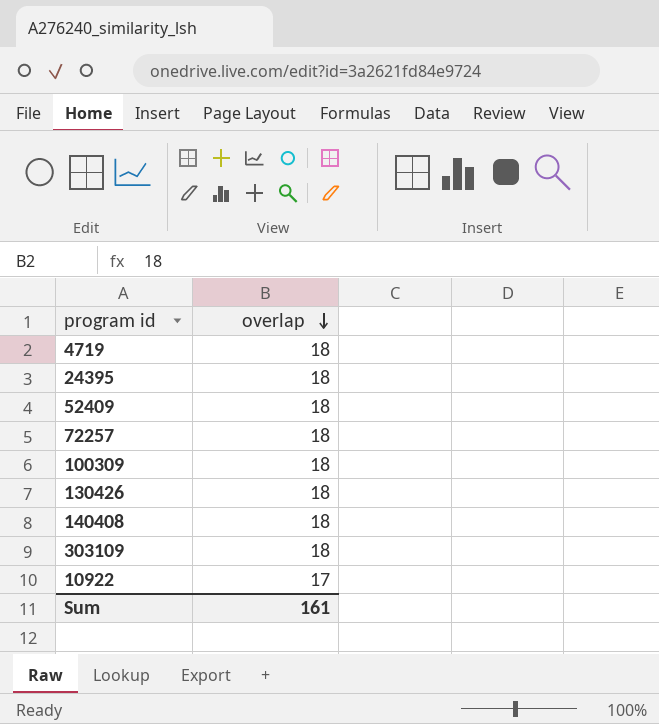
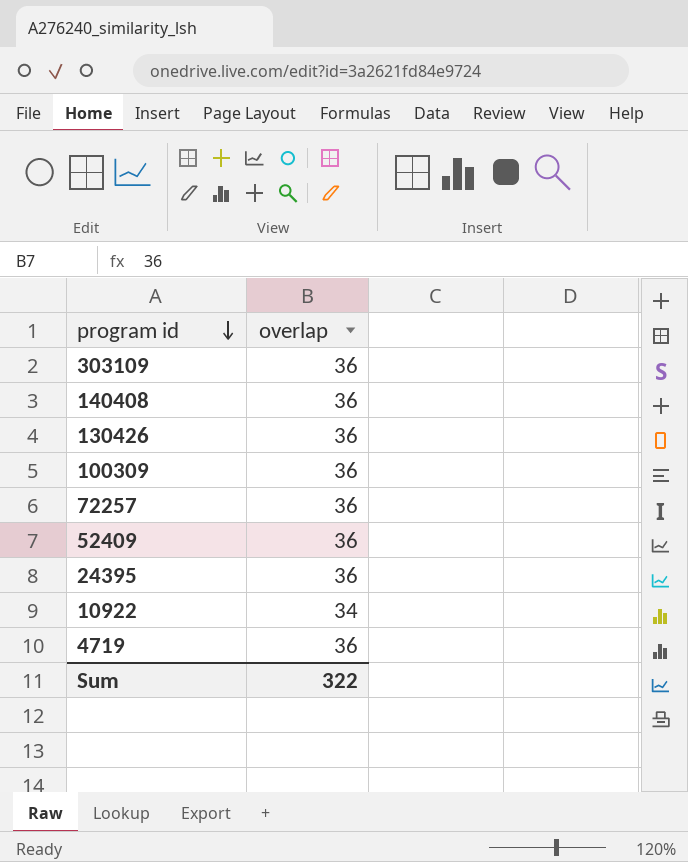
row order: overlap descending -> program id descending
303109 | overlap: 18 -> 36
140408 | overlap: 18 -> 36
130426 | overlap: 18 -> 36
100309 | overlap: 18 -> 36
72257 | overlap: 18 -> 36
52409 | overlap: 18 -> 36
24395 | overlap: 18 -> 36
10922 | overlap: 17 -> 34
4719 | overlap: 18 -> 36
Sum | overlap: 161 -> 322

